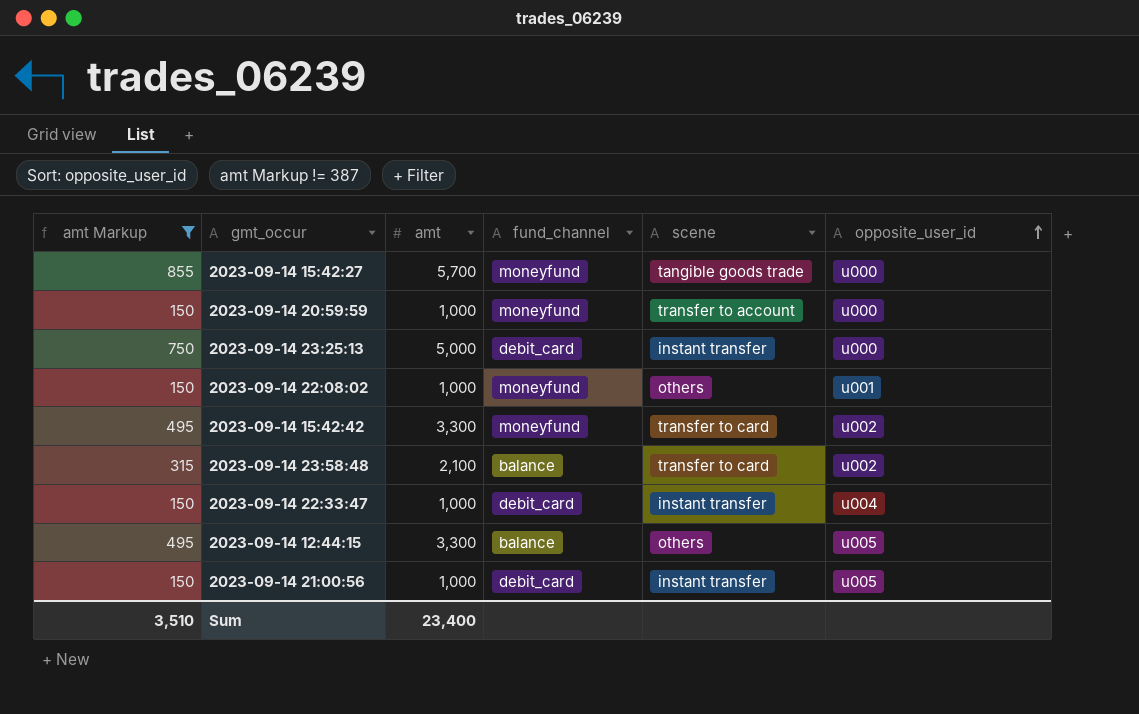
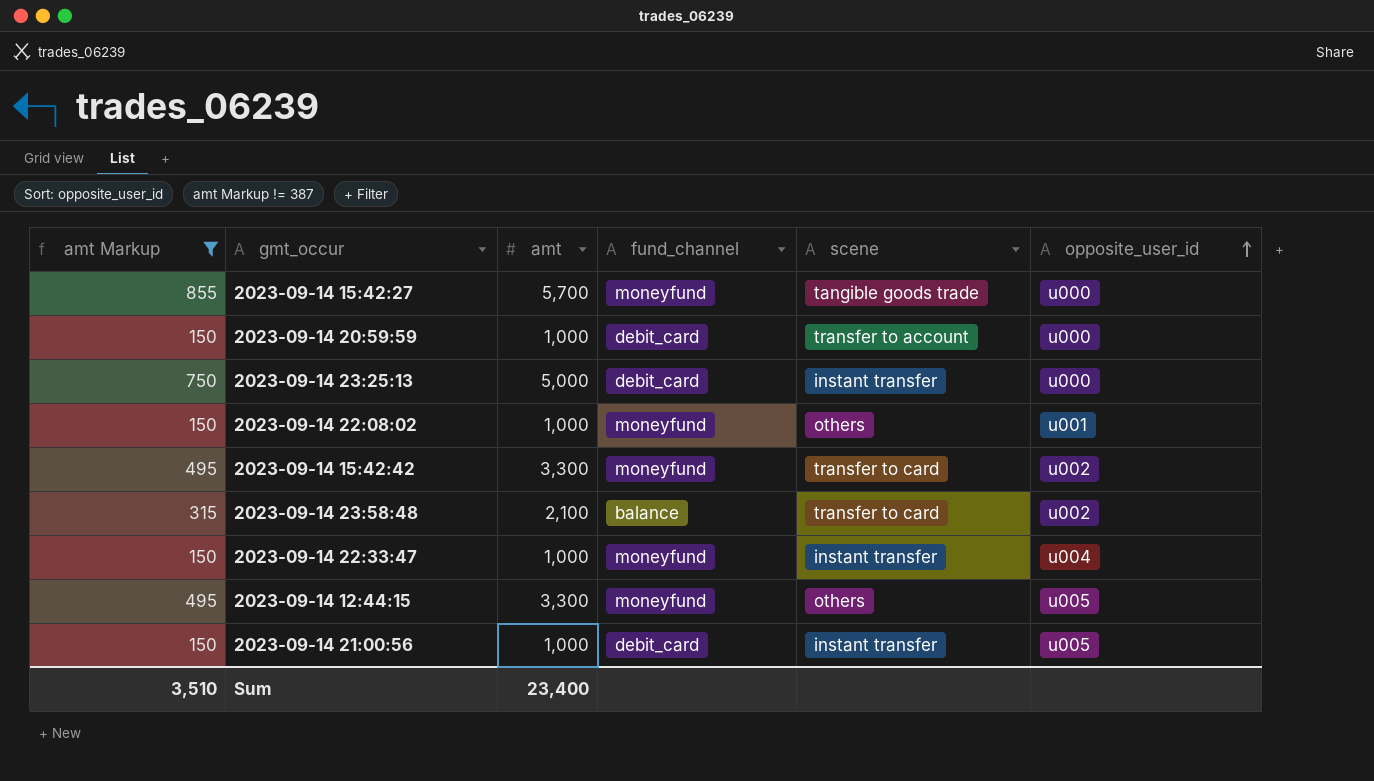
2023-09-14 20:59:59 | fund_channel: moneyfund -> debit_card
2023-09-14 22:33:47 | fund_channel: debit_card -> moneyfund
2023-09-14 12:44:15 | fund_channel: balance -> moneyfund

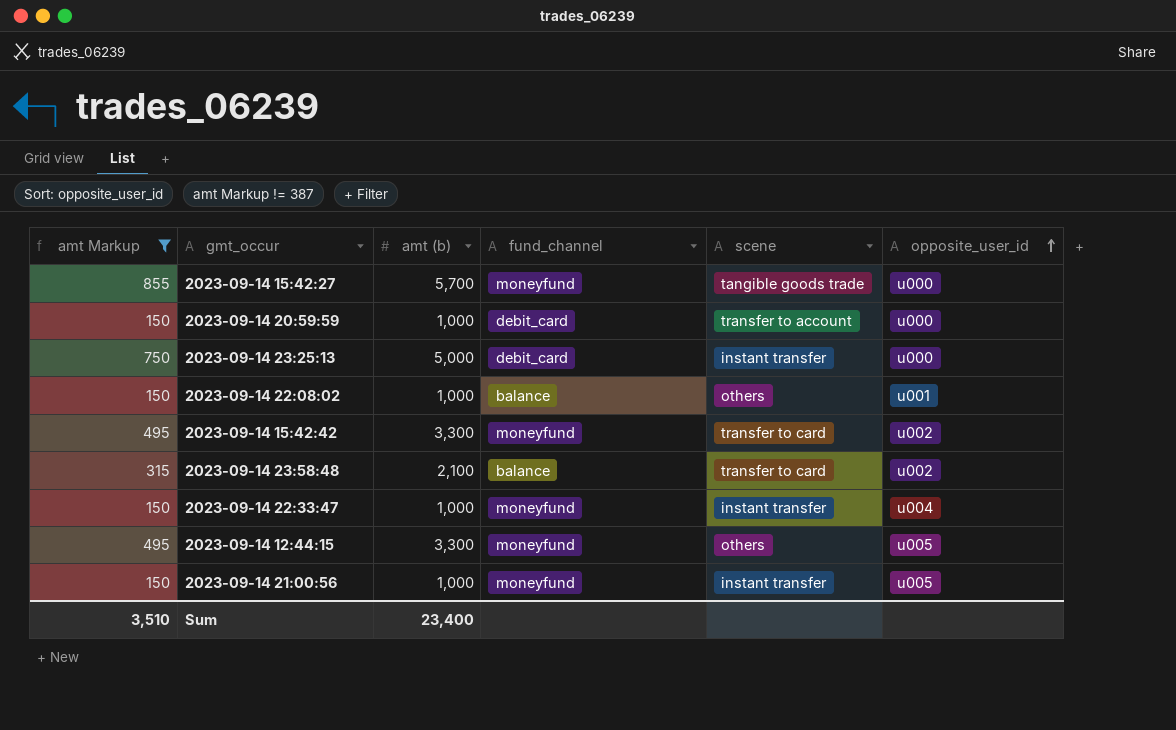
column name: amt -> amt (b)
2023-09-14 22:08:02 | fund_channel: moneyfund -> balance
2023-09-14 21:00:56 | fund_channel: debit_card -> moneyfund

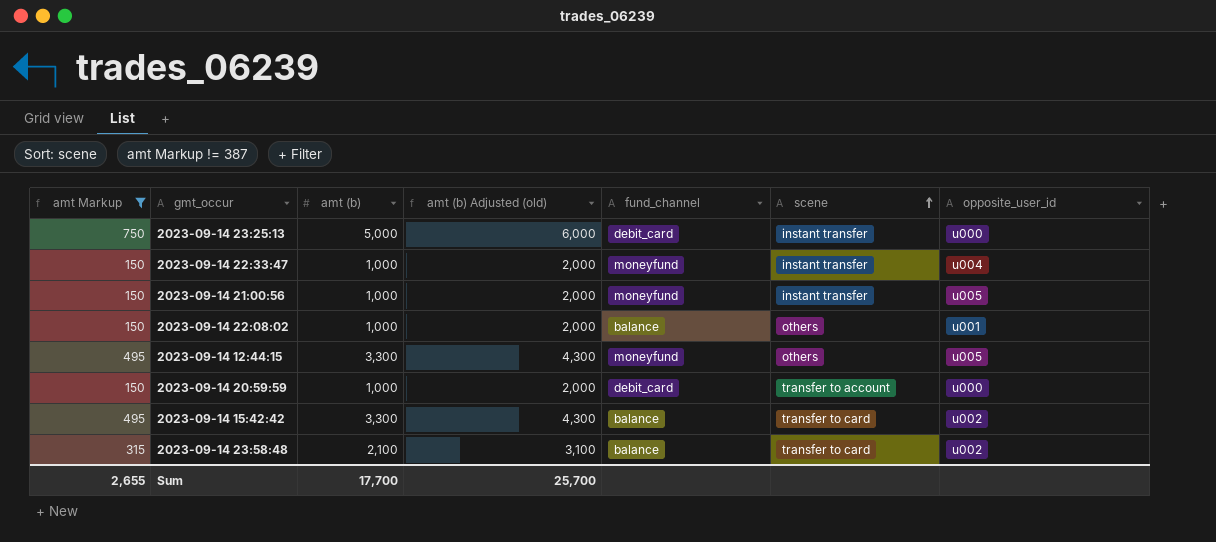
row order: opposite_user_id ascending -> scene ascending
column amt (b) Adjusted (old) | formula: none -> [amt (b)] + 1000
row 2023-09-14 15:42:27: 855 | 5,700 | moneyfund | tangible goods trade | u000 -> none
2023-09-14 15:42:42 | fund_channel: moneyfund -> balance
Sum | amt Markup: 3,510 -> 2,655
Sum | amt (b): 23,400 -> 17,700

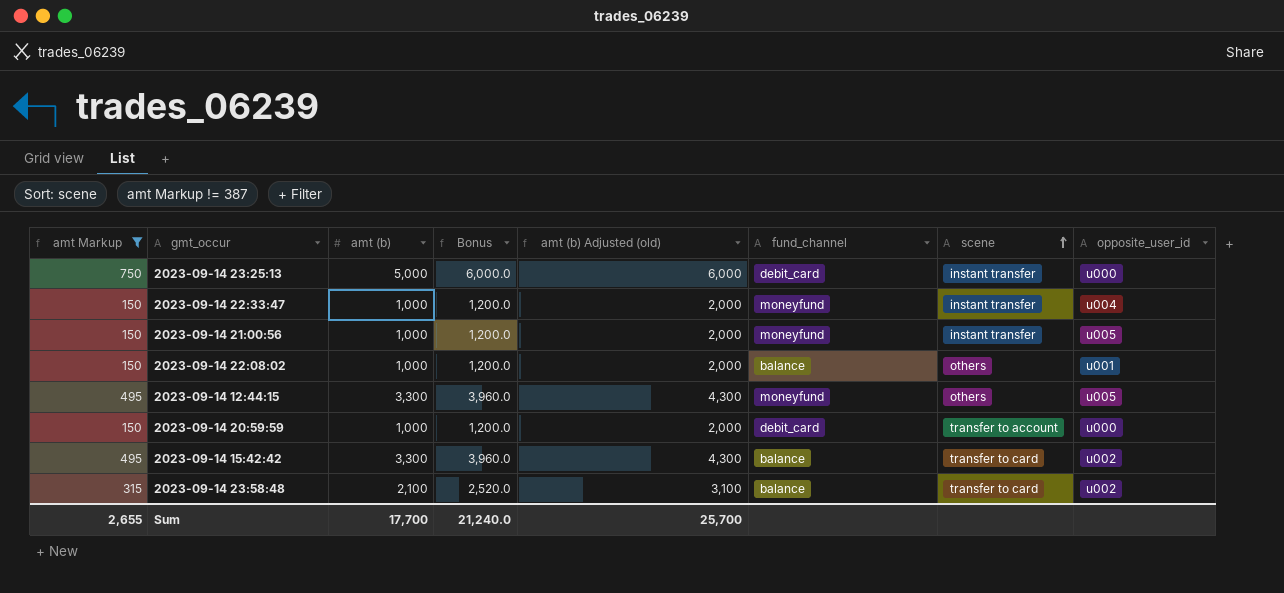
column Bonus | formula: none -> [amt (b)] * 1.2

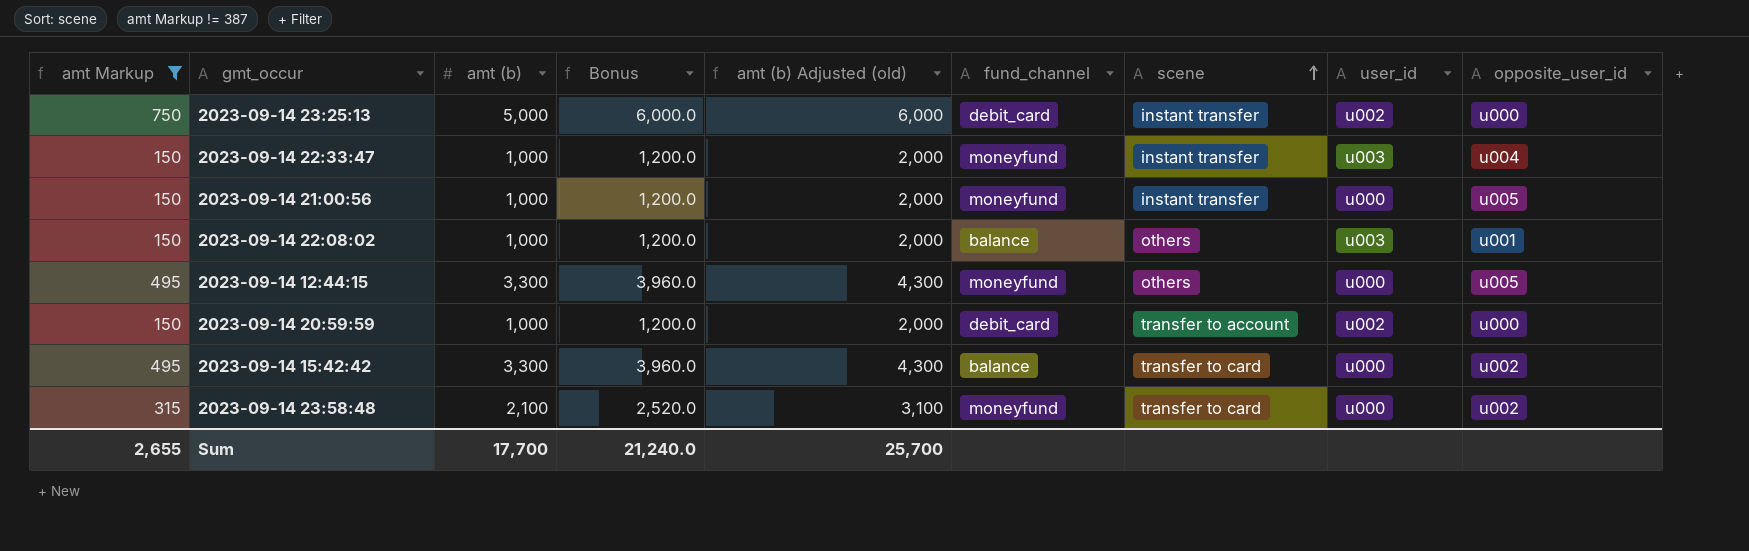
column user_id | position: none -> 8
2023-09-14 23:58:48 | fund_channel: balance -> moneyfund

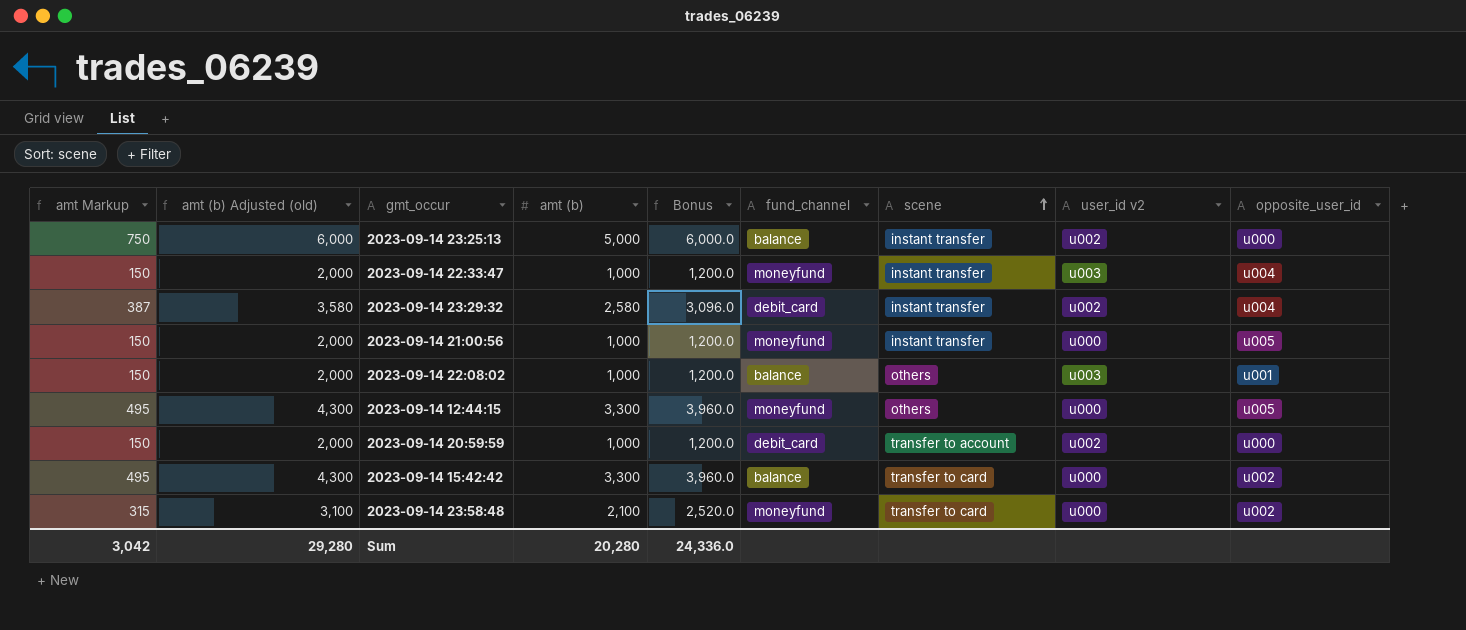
filter: amt Markup != 387 -> none
column amt (b) Adjusted (old) | position: 5 -> 2
column name: user_id -> user_id v2
2023-09-14 23:25:13 | fund_channel: debit_card -> balance
Sum | amt Markup: 2,655 -> 3,042
Sum | amt (b) Adjusted (old): 25,700 -> 29,280
Sum | amt (b): 17,700 -> 20,280
Sum | Bonus: 21,240.0 -> 24,336.0

